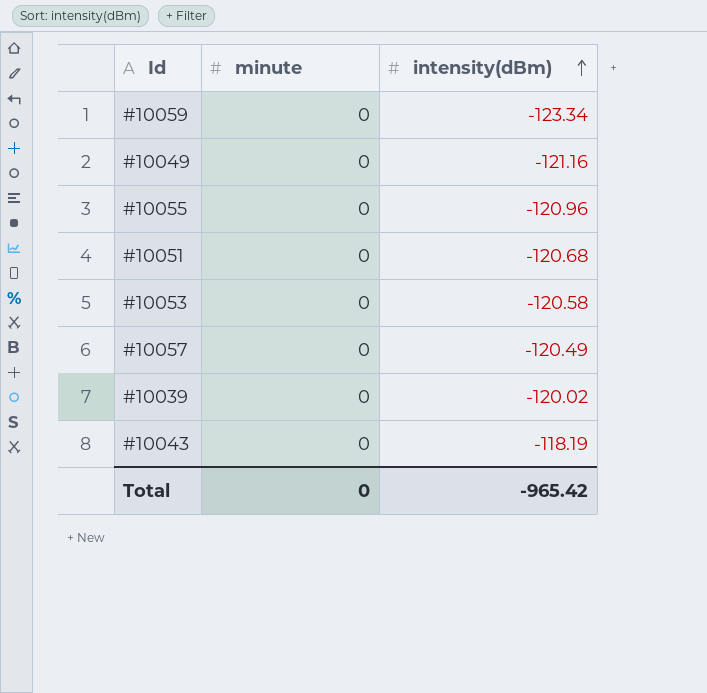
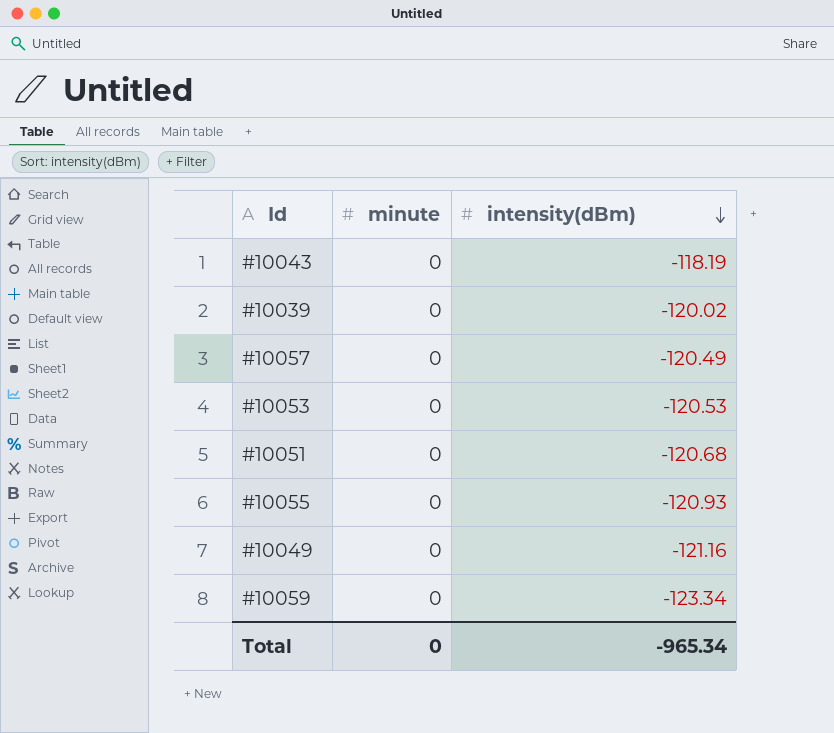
row order: intensity(dBm) ascending -> intensity(dBm) descending
#10053 | intensity(dBm): -120.58 -> -120.53
#10055 | intensity(dBm): -120.96 -> -120.93
Total | intensity(dBm): -965.42 -> -965.34

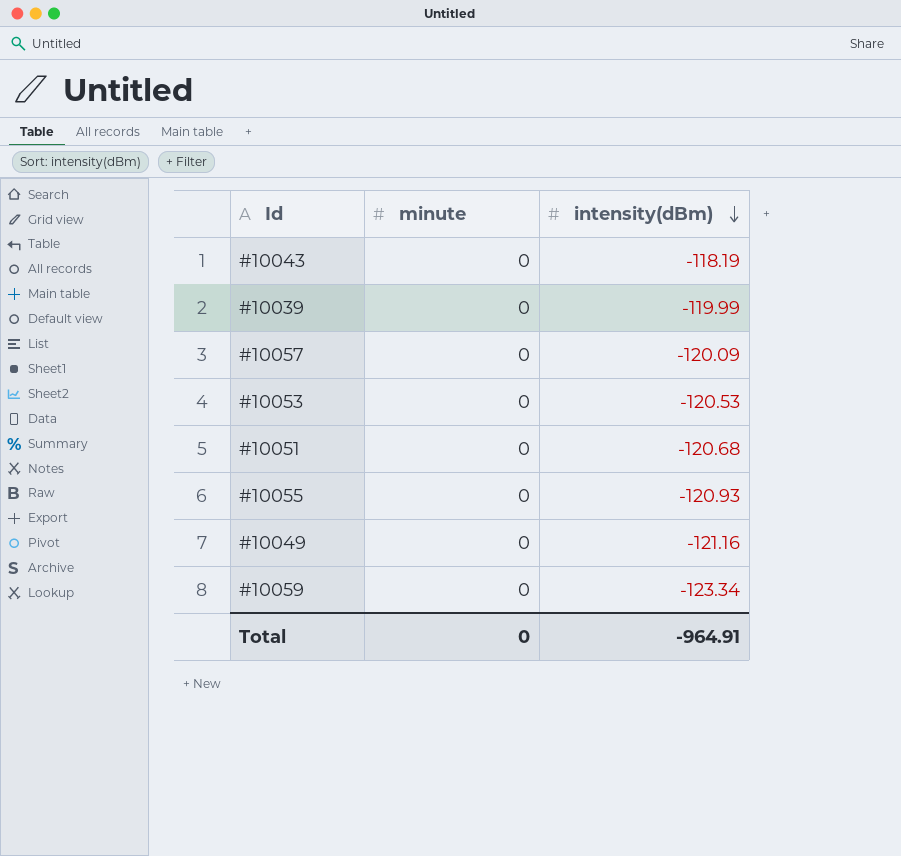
#10039 | intensity(dBm): -120.02 -> -119.99
#10057 | intensity(dBm): -120.49 -> -120.09
Total | intensity(dBm): -965.34 -> -964.91

